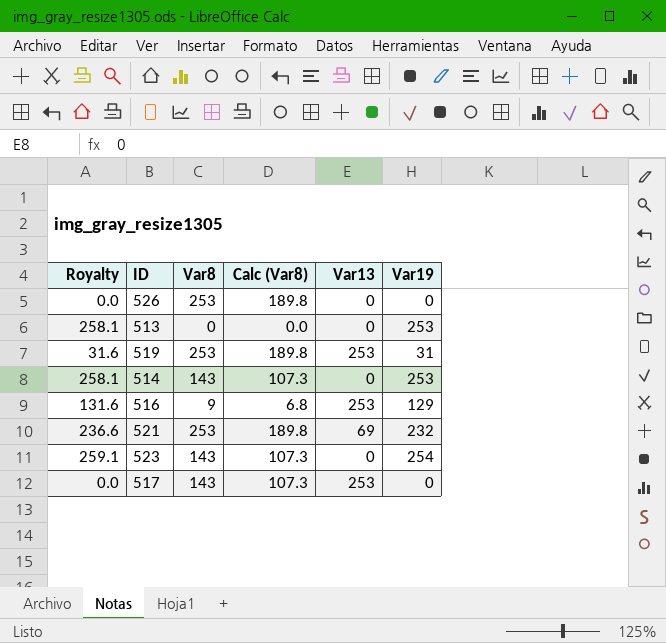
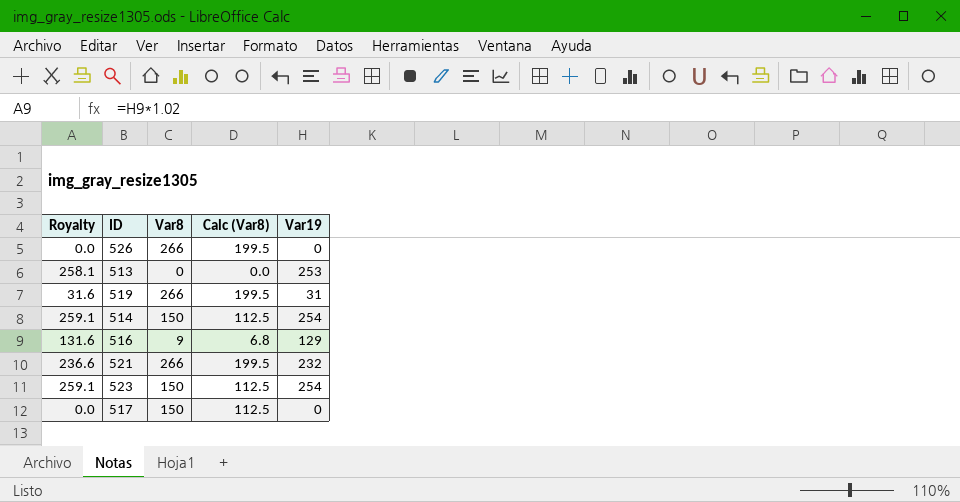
column Var13 | position: 5 -> none
526 | Var8: 253 -> 266
526 | Calc (Var8): 189.8 -> 199.5
519 | Var8: 253 -> 266
519 | Calc (Var8): 189.8 -> 199.5
514 | Royalty: 258.1 -> 259.1
514 | Var8: 143 -> 150
514 | Calc (Var8): 107.3 -> 112.5
514 | Var19: 253 -> 254
521 | Var8: 253 -> 266
521 | Calc (Var8): 189.8 -> 199.5
523 | Var8: 143 -> 150
523 | Calc (Var8): 107.3 -> 112.5
517 | Var8: 143 -> 150
517 | Calc (Var8): 107.3 -> 112.5

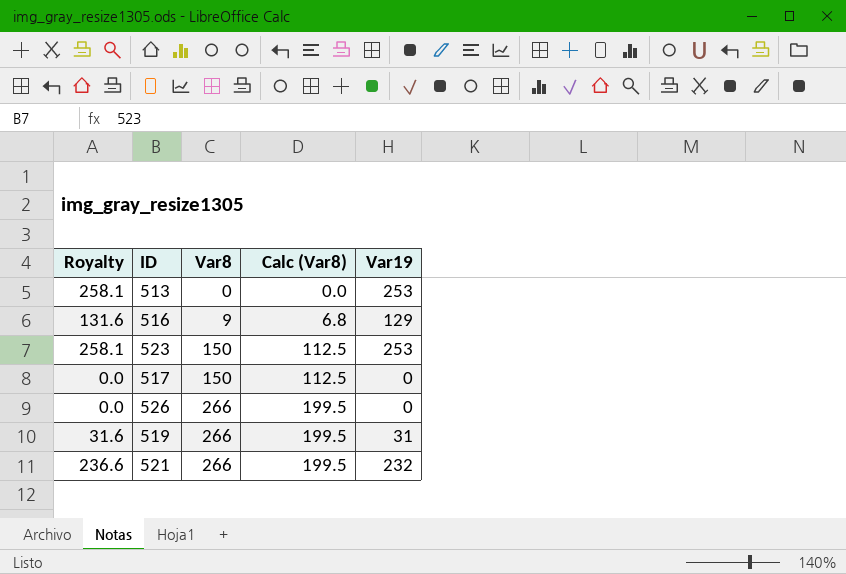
row order: none -> Var8 ascending
row 514: 259.1 | 150 | 112.5 | 254 -> none
523 | Royalty: 259.1 -> 258.1
523 | Var19: 254 -> 253

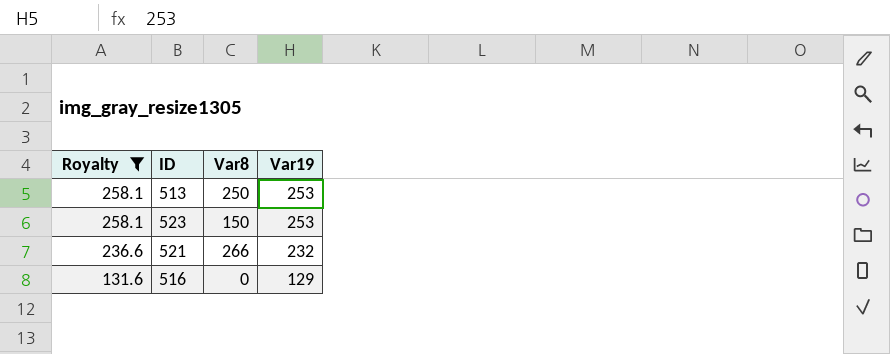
filter: none -> Royalty >= 131.6
row order: Var8 ascending -> Royalty descending
column Calc (Var8) | formula: [Var8] * 0.75 -> none
513 | Var8: 0 -> 250
516 | Var8: 9 -> 0

